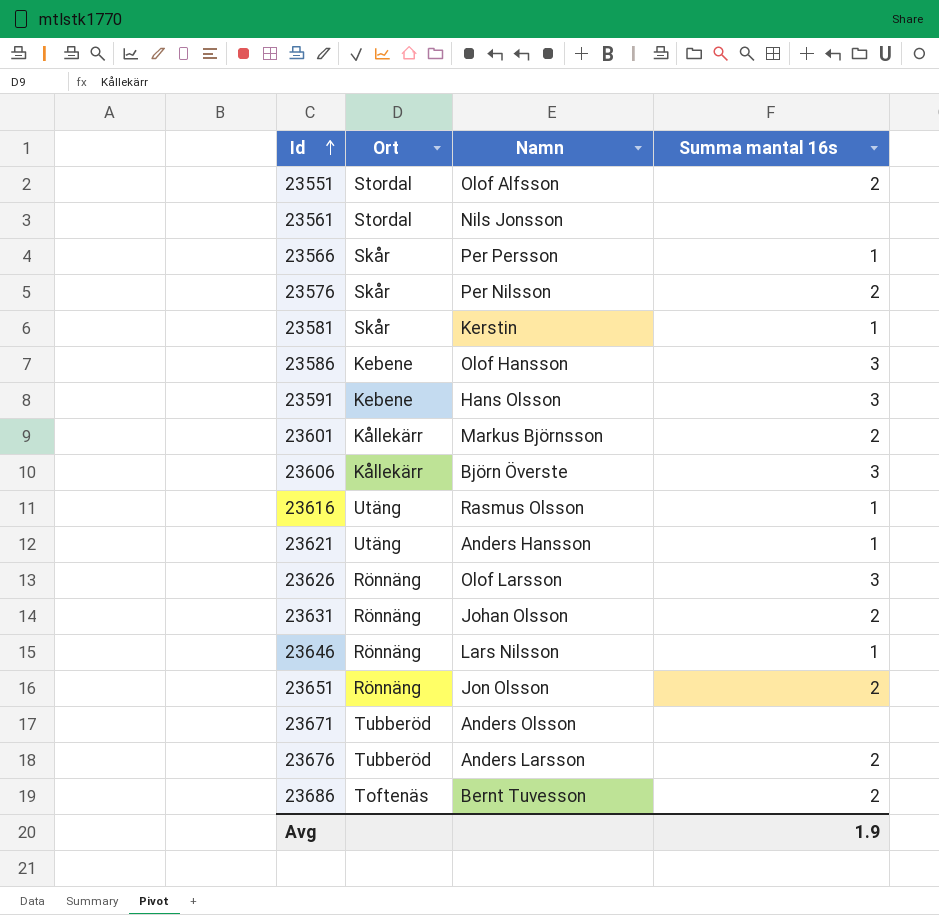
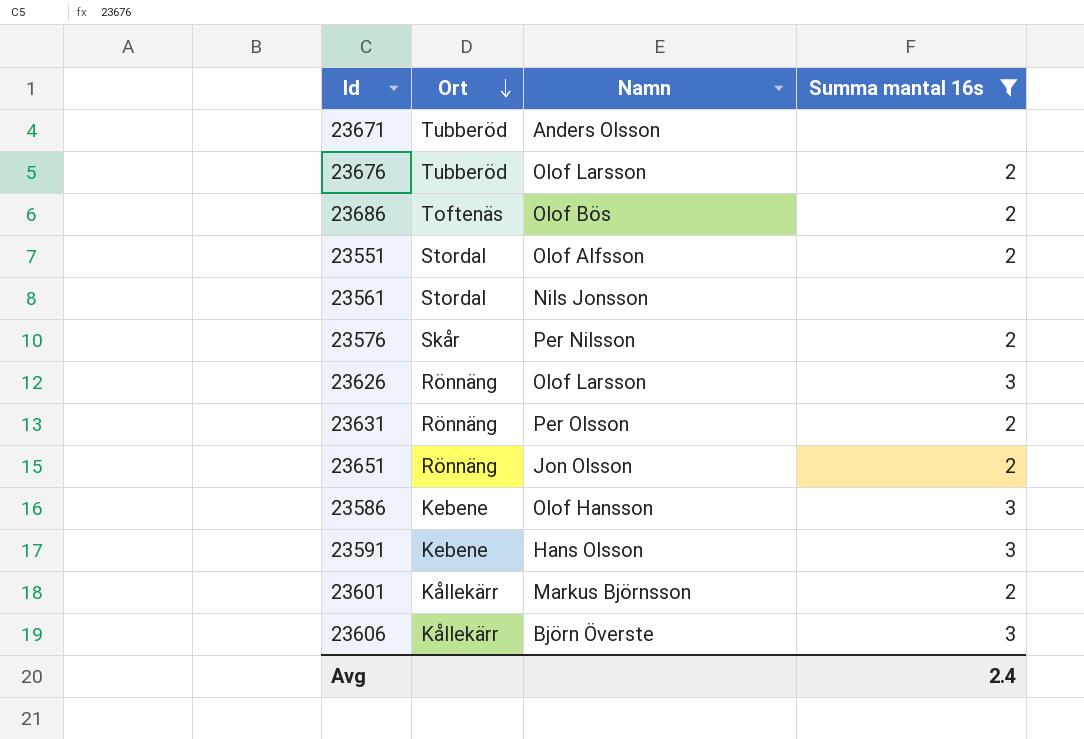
filter: none -> Summa mantal 16s != 1
row order: Id ascending -> Ort descending
23676 | Namn: Anders Larsson -> Olof Larsson
23686 | Namn: Bernt Tuvesson -> Olof Bös
23631 | Namn: Johan Olsson -> Per Olsson
Avg | Summa mantal 16s: 1.9 -> 2.4

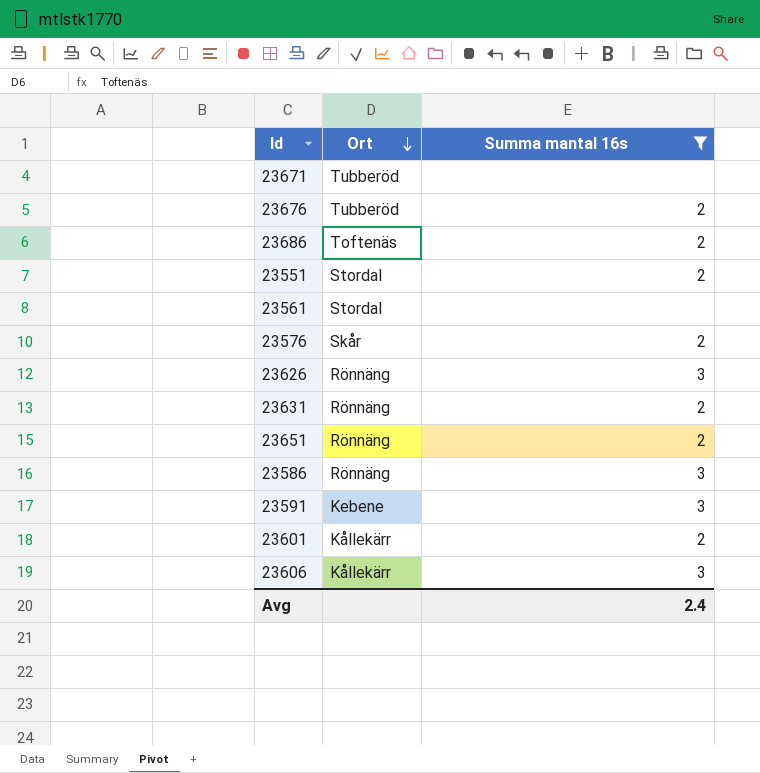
column Namn | position: 3 -> none
23586 | Ort: Kebene -> Rönnäng

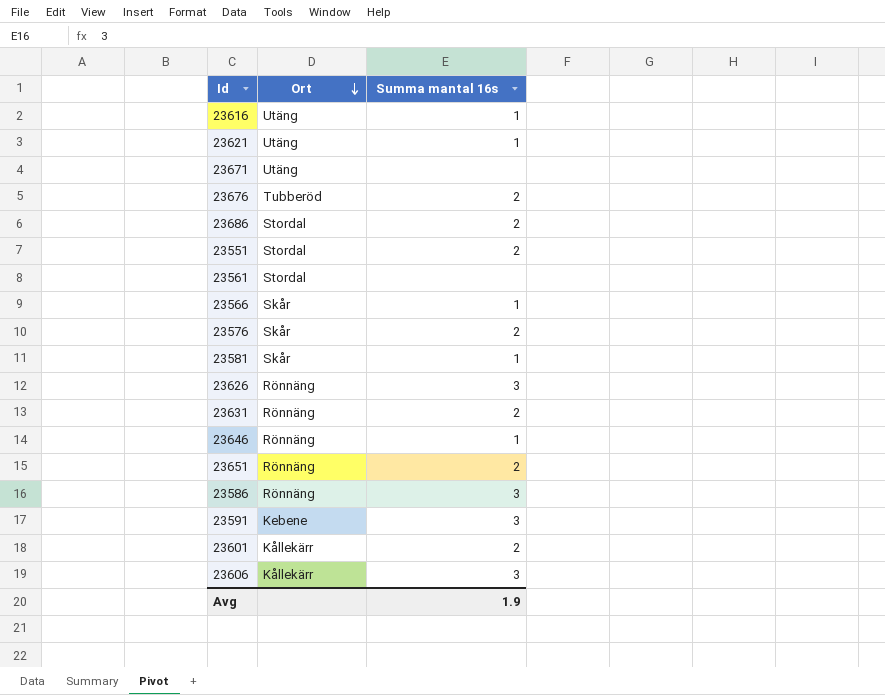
filter: Summa mantal 16s != 1 -> none
23671 | Ort: Tubberöd -> Utäng
23686 | Ort: Toftenäs -> Stordal
Avg | Summa mantal 16s: 2.4 -> 1.9

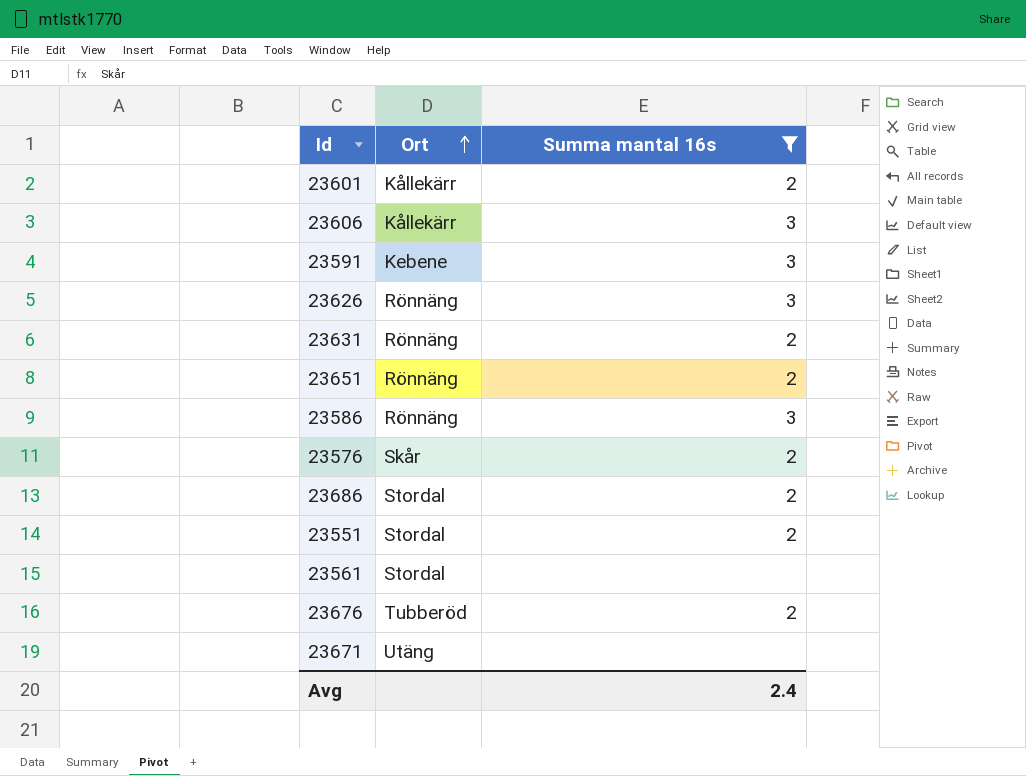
filter: none -> Summa mantal 16s != 1
row order: Ort descending -> Ort ascending
Avg | Summa mantal 16s: 1.9 -> 2.4

